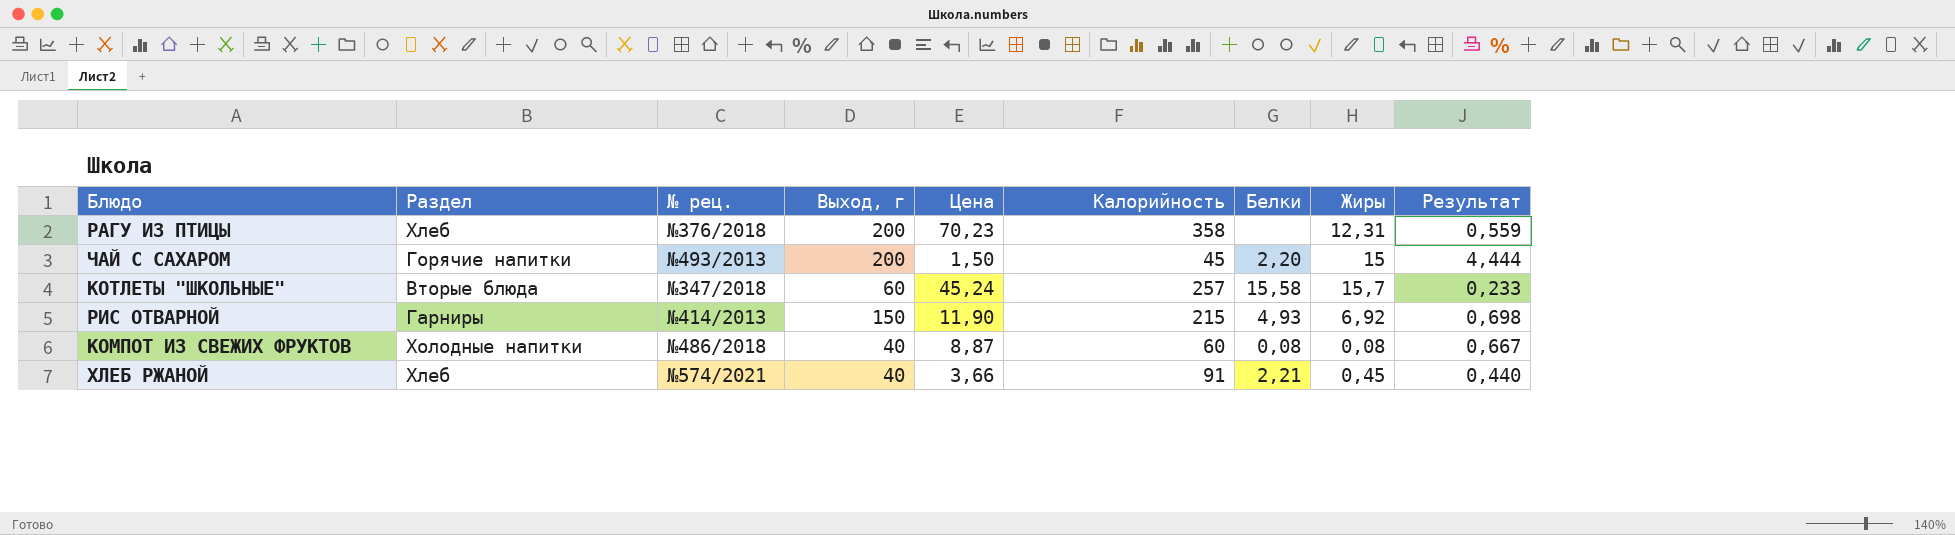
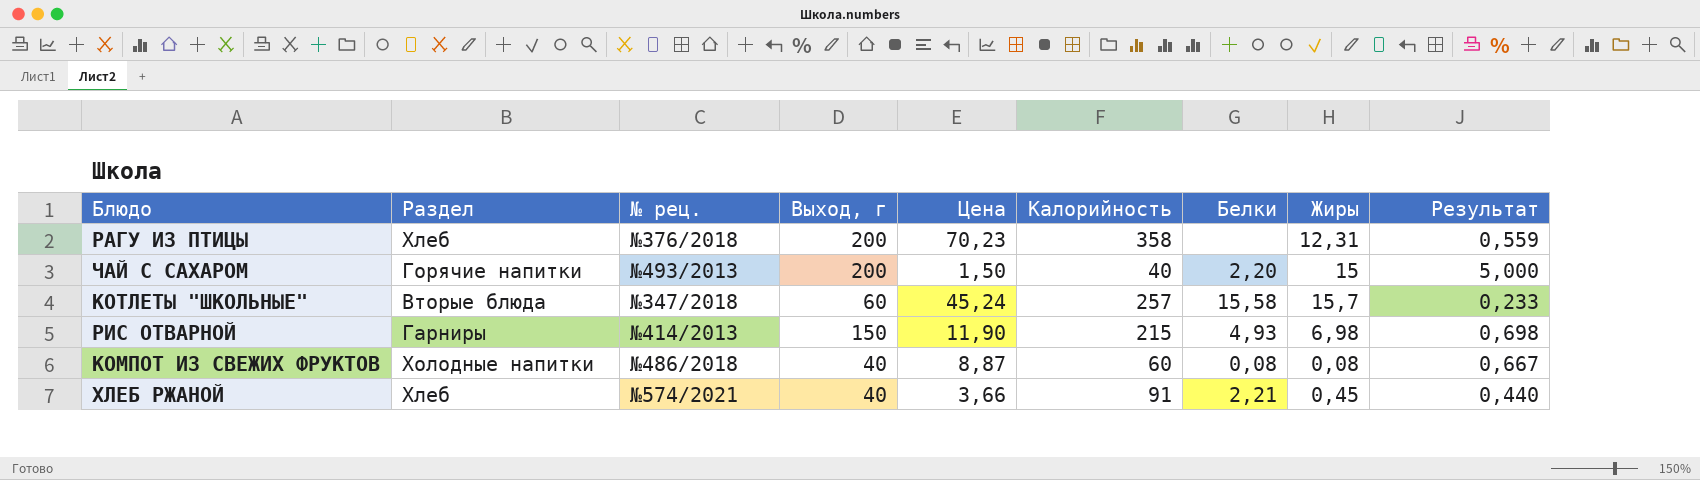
ЧАЙ С САХАРОМ | Калорийность: 45 -> 40
ЧАЙ С САХАРОМ | Результат: 4,444 -> 5,000
РИС ОТВАРНОЙ | Жиры: 6,92 -> 6,98

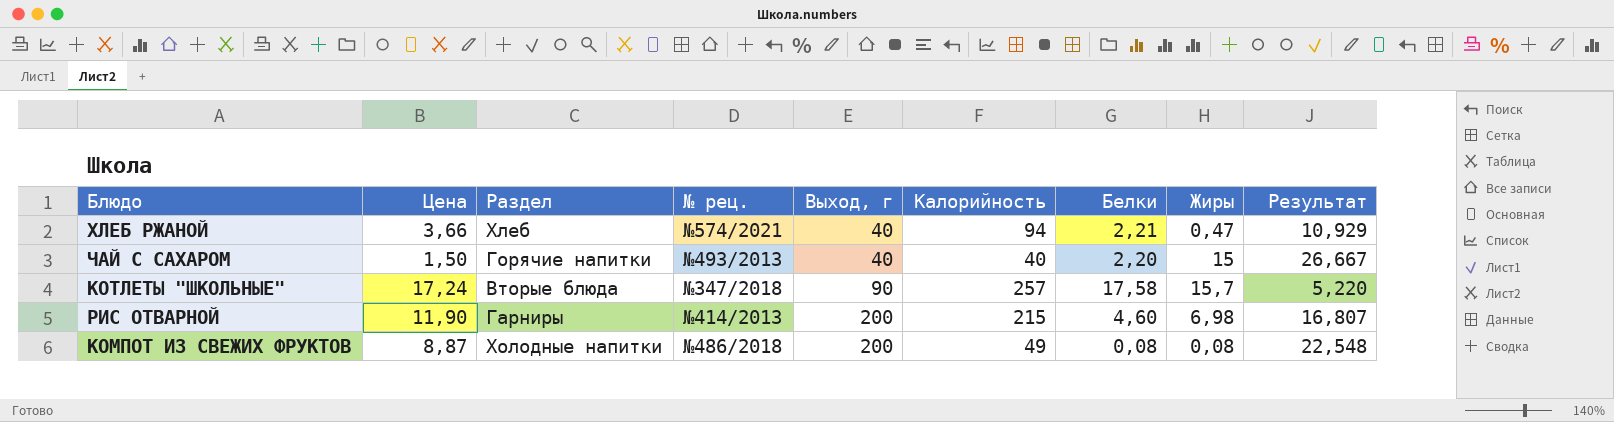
row order: none -> Выход, г ascending
column Цена | position: 5 -> 2
column Результат | formula: [Выход, г] / [Калорийность] -> [Выход, г] / [Цена]
row РАГУ ИЗ ПТИЦЫ: Хлеб | №376/2018 | 200 | 70,23 | 358 | none | 12,31 | 0,559 -> none
ХЛЕБ РЖАНОЙ | Калорийность: 91 -> 94
ХЛЕБ РЖАНОЙ | Жиры: 0,45 -> 0,47
ЧАЙ С САХАРОМ | Выход, г: 200 -> 40
КОТЛЕТЫ "ШКОЛЬНЫЕ" | Цена: 45,24 -> 17,24
КОТЛЕТЫ "ШКОЛЬНЫЕ" | Выход, г: 60 -> 90
КОТЛЕТЫ "ШКОЛЬНЫЕ" | Белки: 15,58 -> 17,58
РИС ОТВАРНОЙ | Выход, г: 150 -> 200
РИС ОТВАРНОЙ | Белки: 4,93 -> 4,60
КОМПОТ ИЗ СВЕЖИХ ФРУКТОВ | Выход, г: 40 -> 200
КОМПОТ ИЗ СВЕЖИХ ФРУКТОВ | Калорийность: 60 -> 49

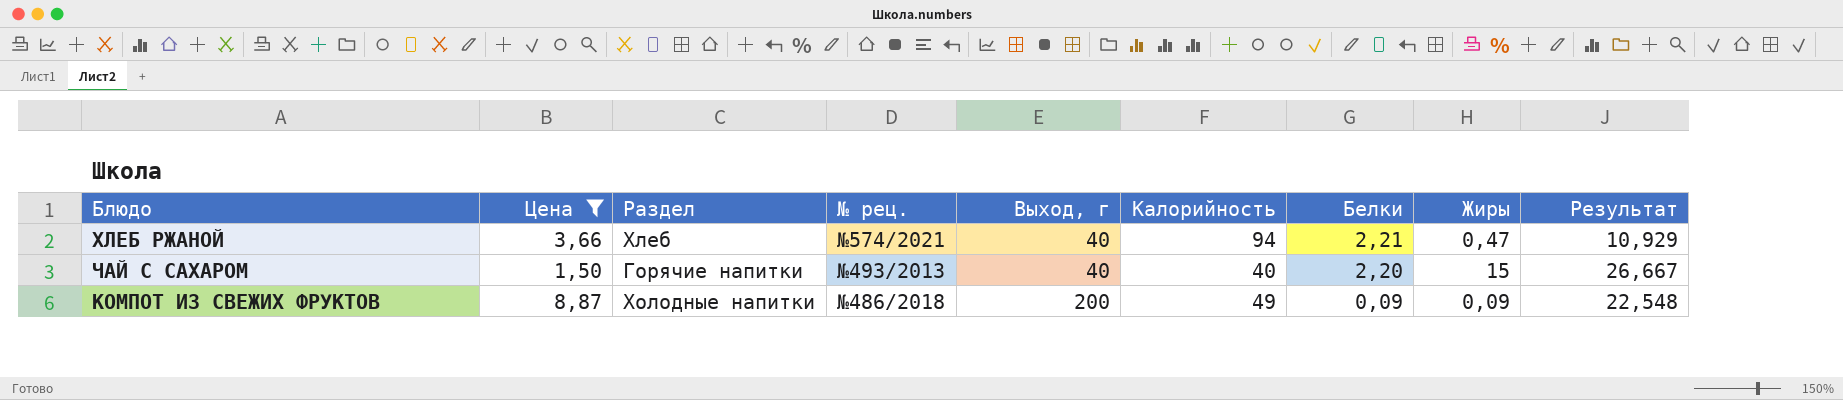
filter: none -> Цена <= 8,87
КОМПОТ ИЗ СВЕЖИХ ФРУКТОВ | Белки: 0,08 -> 0,09
КОМПОТ ИЗ СВЕЖИХ ФРУКТОВ | Жиры: 0,08 -> 0,09

